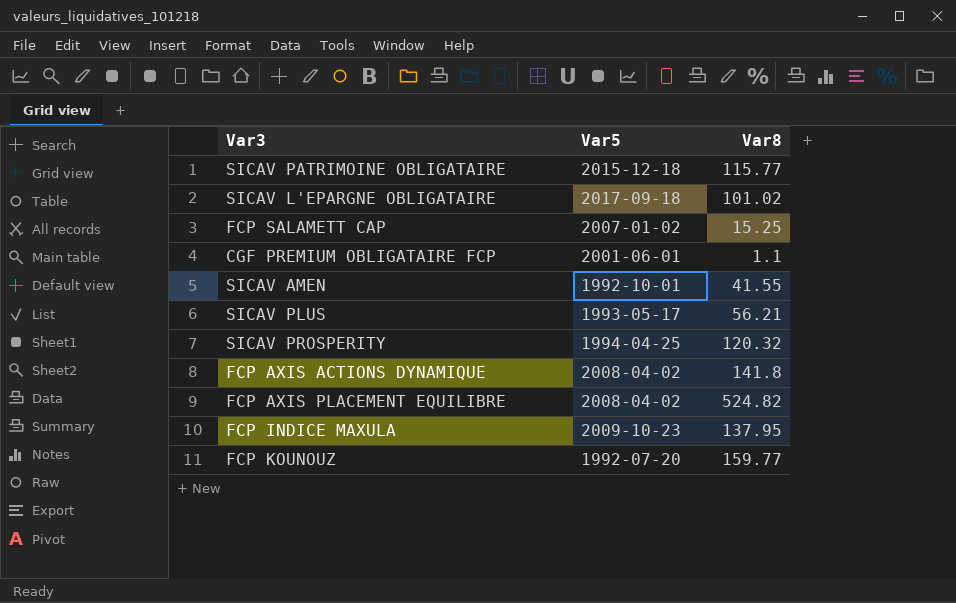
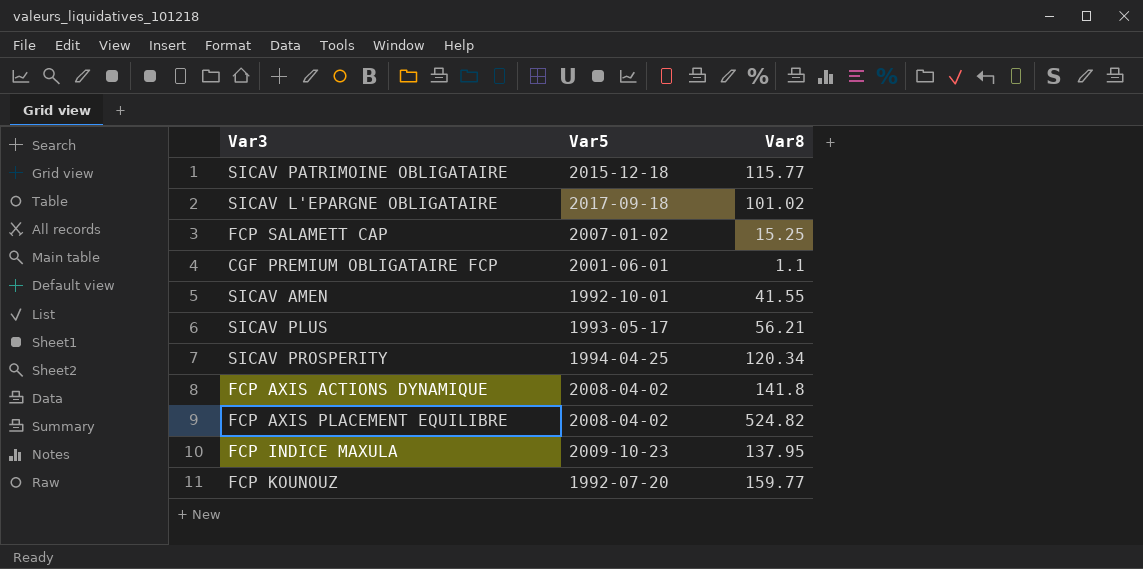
SICAV PROSPERITY | Var8: 120.32 -> 120.34

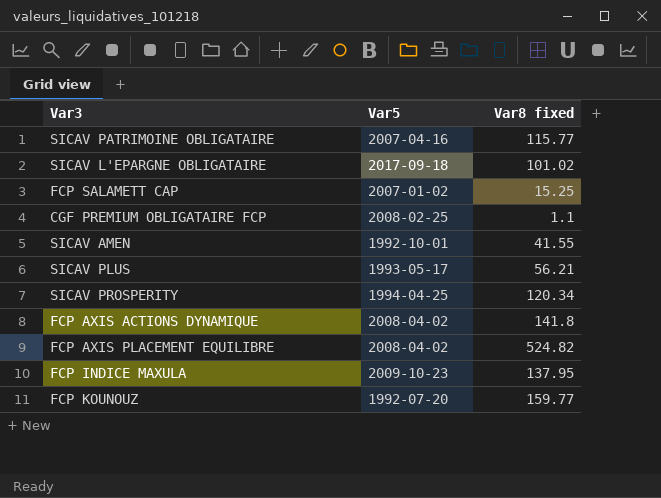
column name: Var8 -> Var8 fixed
SICAV PATRIMOINE OBLIGATAIRE | Var5: 2015-12-18 -> 2007-04-16
CGF PREMIUM OBLIGATAIRE FCP | Var5: 2001-06-01 -> 2008-02-25

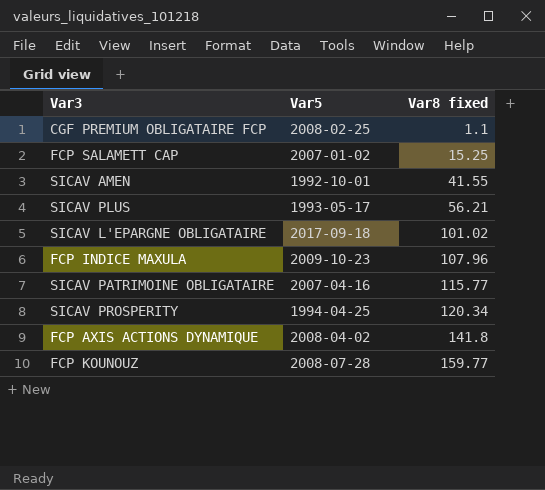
row order: none -> Var8 fixed ascending
row FCP AXIS PLACEMENT EQUILIBRE: 2008-04-02 | 524.82 -> none
FCP INDICE MAXULA | Var8 fixed: 137.95 -> 107.96
FCP KOUNOUZ | Var5: 1992-07-20 -> 2008-07-28

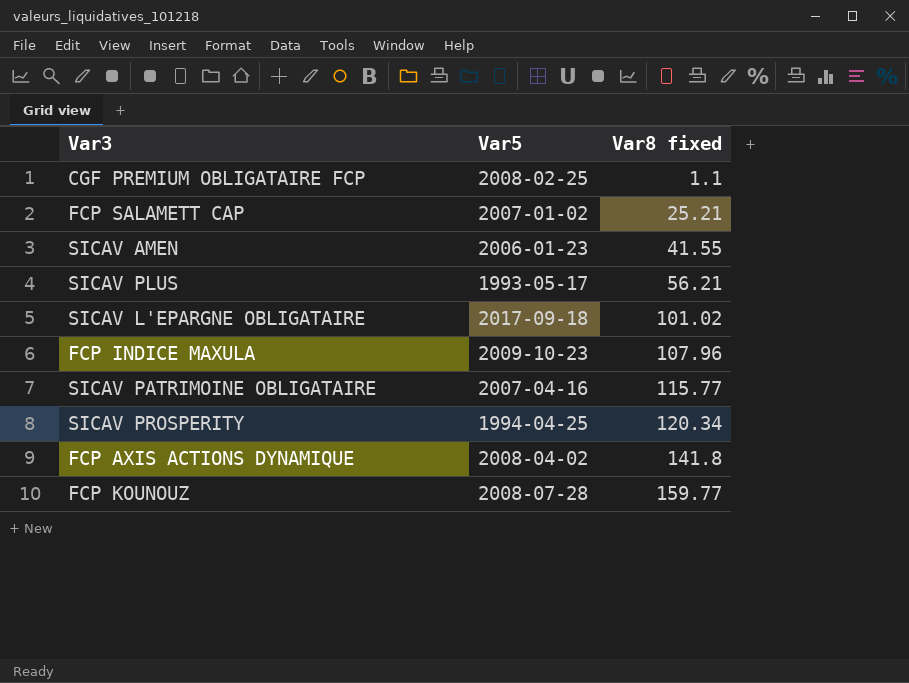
FCP SALAMETT CAP | Var8 fixed: 15.25 -> 25.21
SICAV AMEN | Var5: 1992-10-01 -> 2006-01-23

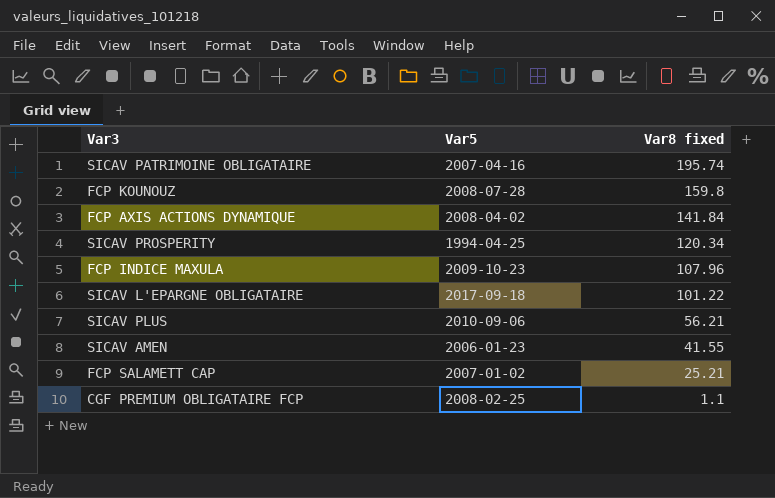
row order: Var8 fixed ascending -> Var8 fixed descending
SICAV PATRIMOINE OBLIGATAIRE | Var8 fixed: 115.77 -> 195.74
FCP KOUNOUZ | Var8 fixed: 159.77 -> 159.8
FCP AXIS ACTIONS DYNAMIQUE | Var8 fixed: 141.8 -> 141.84
SICAV L'EPARGNE OBLIGATAIRE | Var8 fixed: 101.02 -> 101.22
SICAV PLUS | Var5: 1993-05-17 -> 2010-09-06

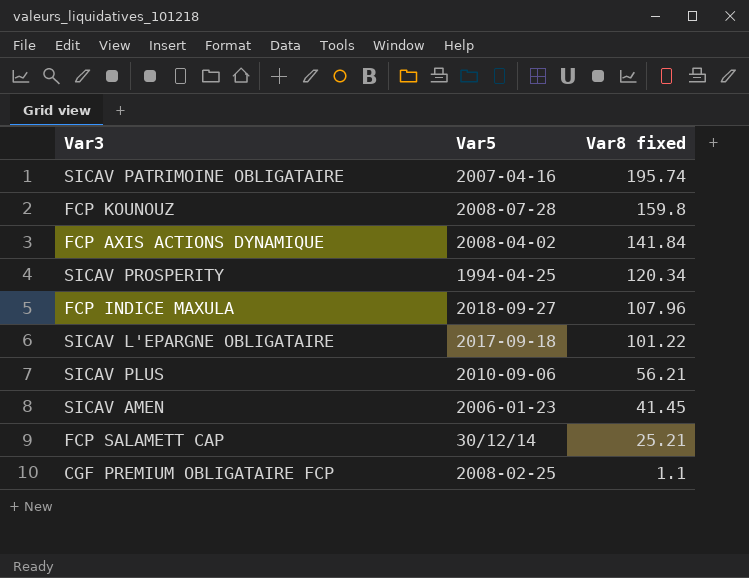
FCP INDICE MAXULA | Var5: 2009-10-23 -> 2018-09-27
SICAV AMEN | Var8 fixed: 41.55 -> 41.45
FCP SALAMETT CAP | Var5: 2007-01-02 -> 30/12/14

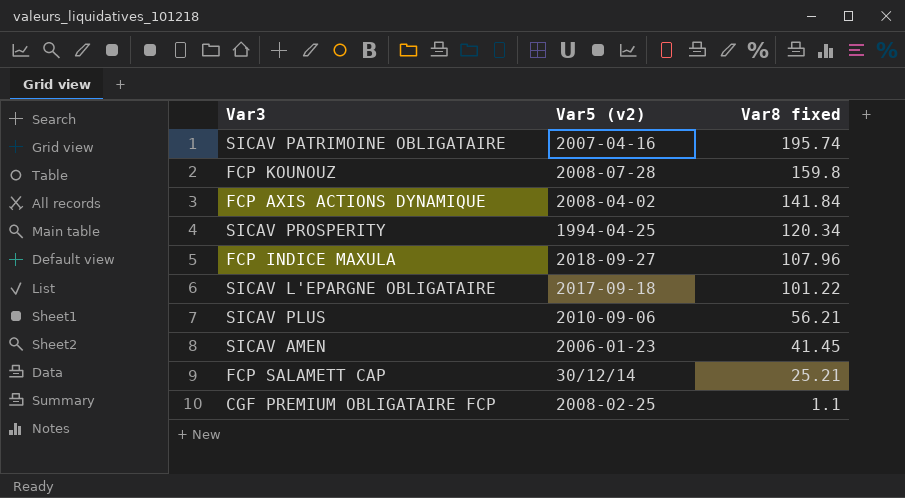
column name: Var5 -> Var5 (v2)

